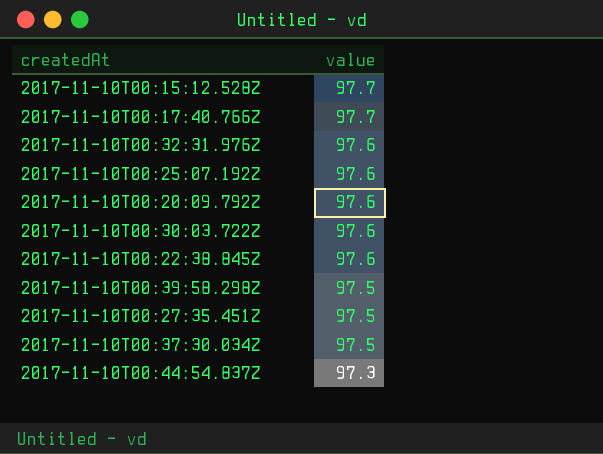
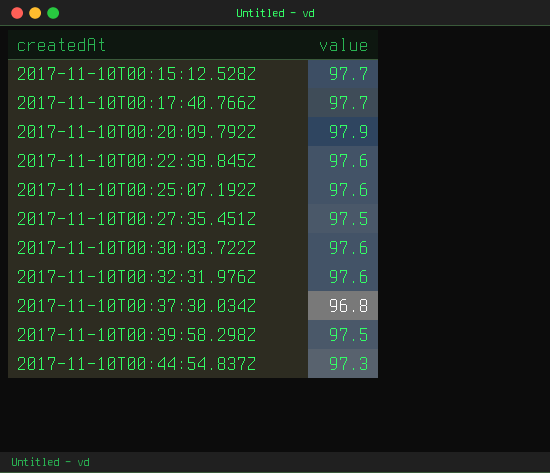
row order: value descending -> createdAt ascending
2017-11-10T00:20:09.792Z | value: 97.6 -> 97.9
2017-11-10T00:37:30.034Z | value: 97.5 -> 96.8

